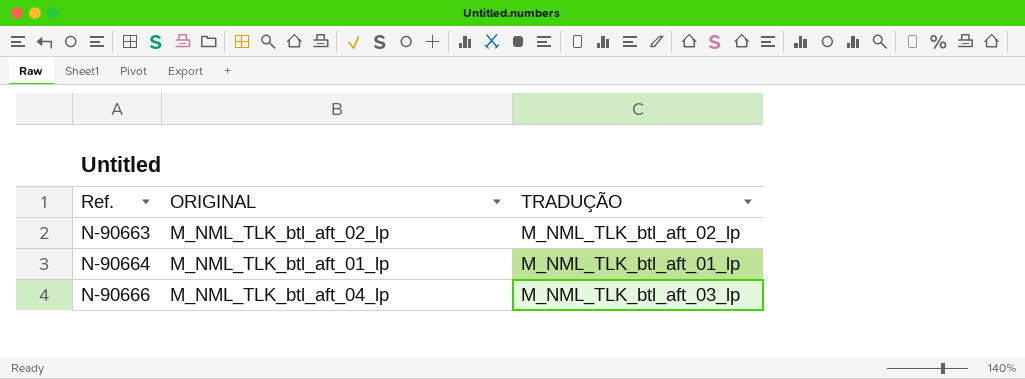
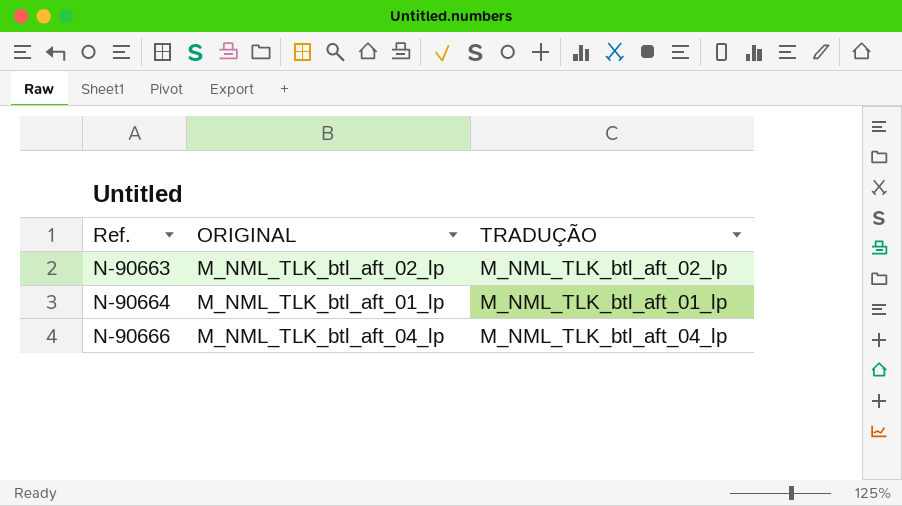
N-90666 | TRADUÇÃO: M_NML_TLK_btl_aft_03_lp -> M_NML_TLK_btl_aft_04_lp

